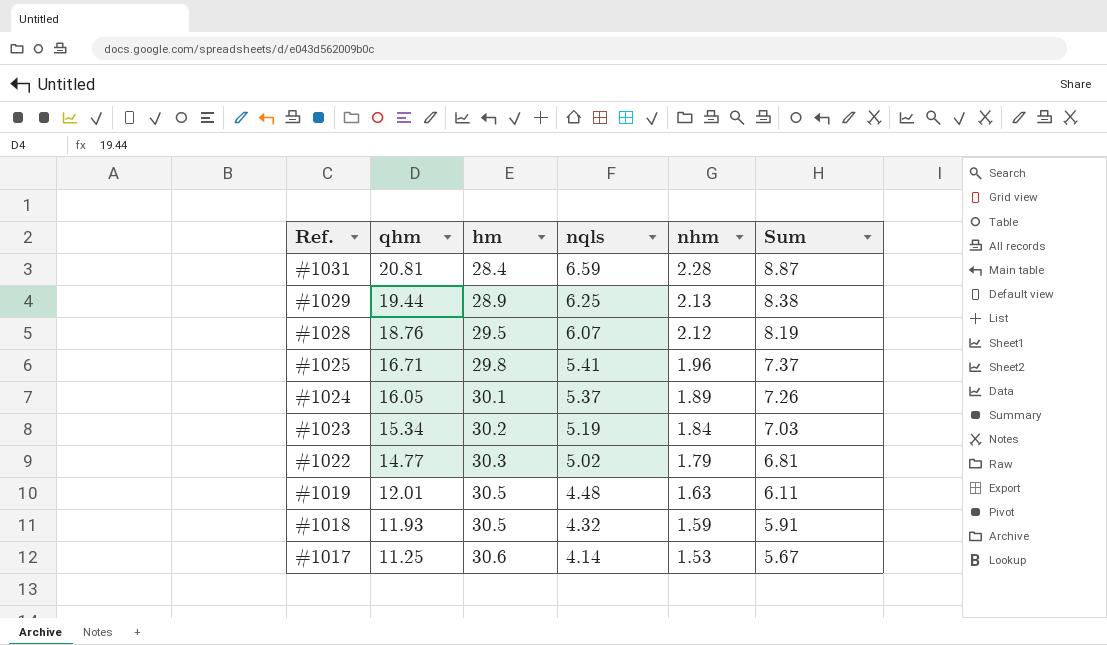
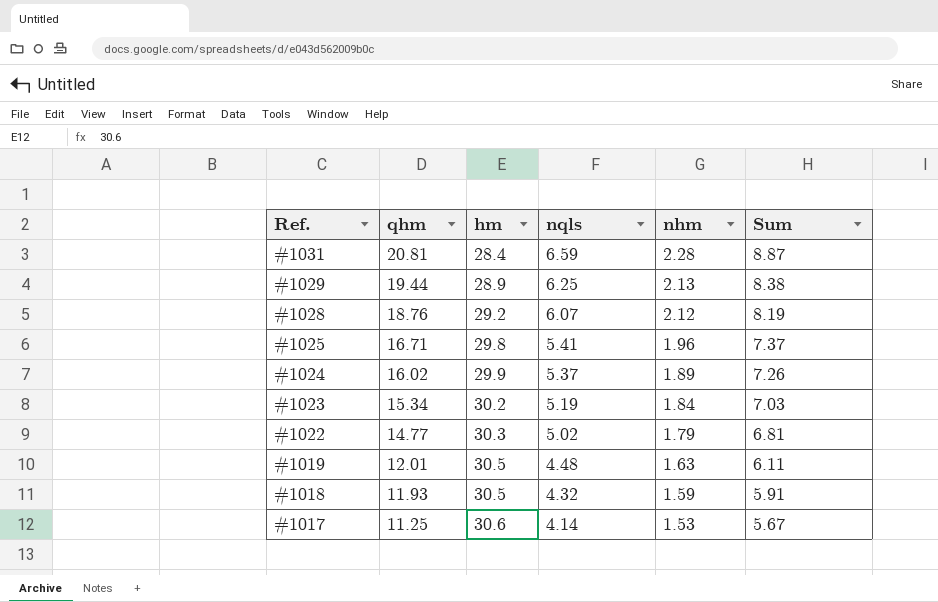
#1028 | hm: 29.5 -> 29.2
#1024 | qhm: 16.05 -> 16.02
#1024 | hm: 30.1 -> 29.9

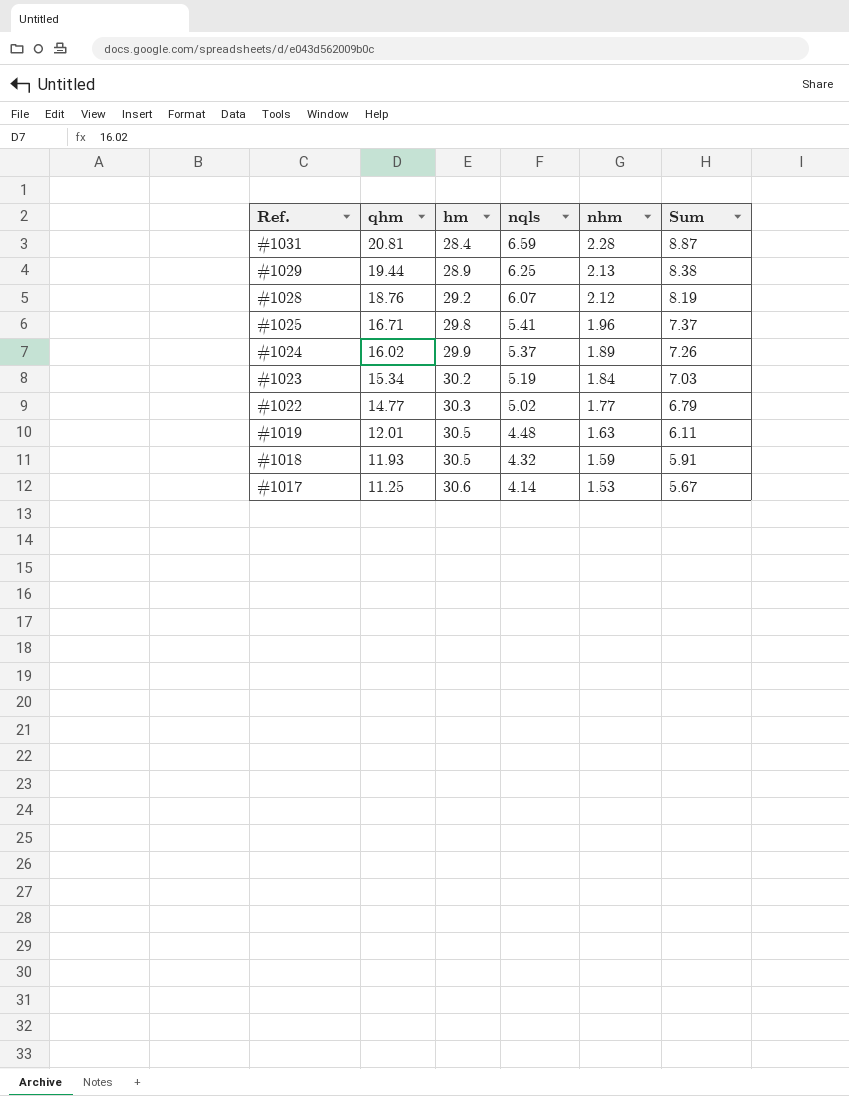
#1022 | nhm: 1.79 -> 1.77
#1022 | Sum: 6.81 -> 6.79

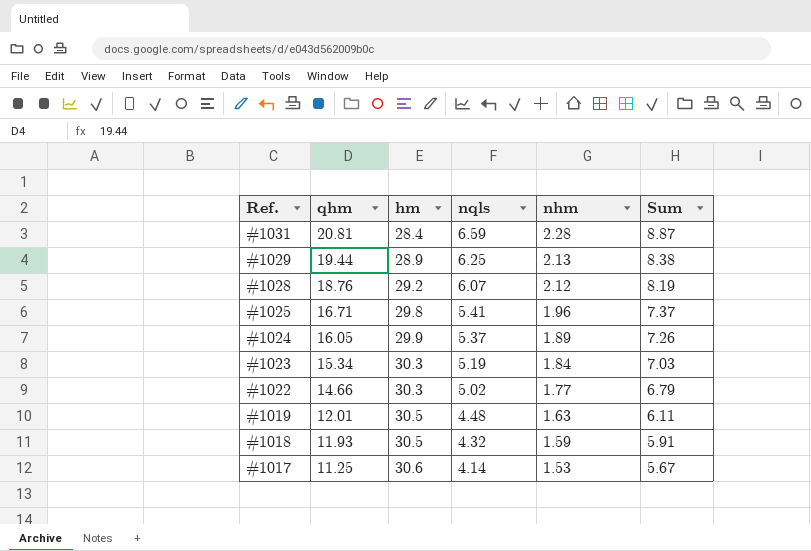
#1024 | qhm: 16.02 -> 16.05
#1023 | hm: 30.2 -> 30.3
#1022 | qhm: 14.77 -> 14.66

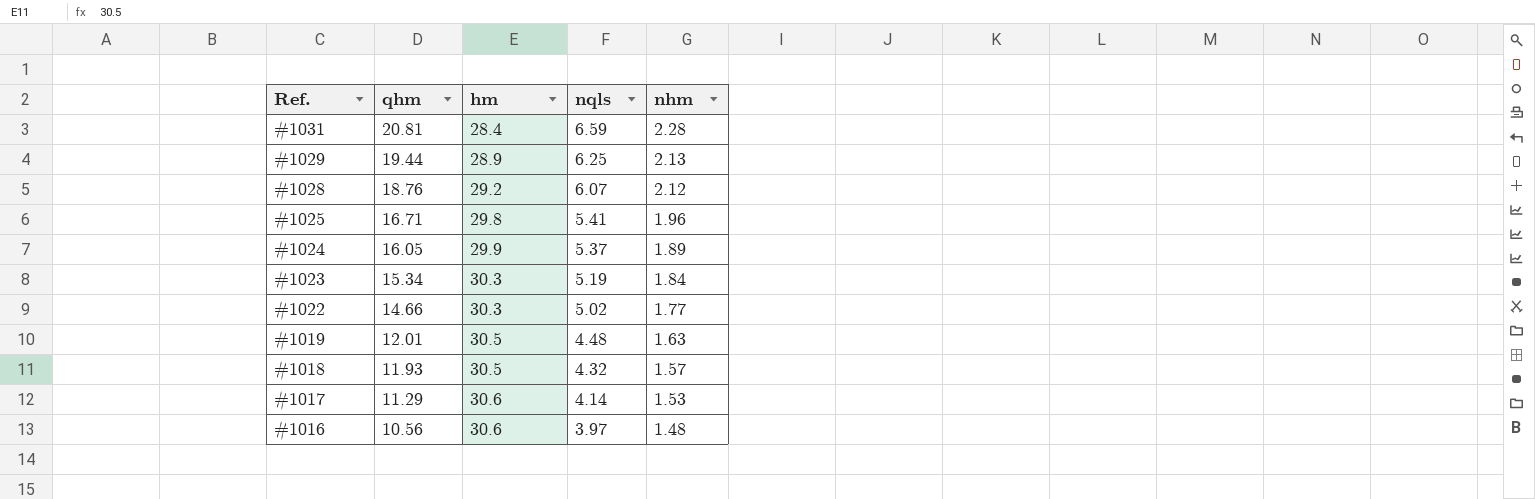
column Sum | formula: [nqls] + [nhm] -> none
#1018 | nhm: 1.59 -> 1.57
#1017 | qhm: 11.25 -> 11.29
row #1016: none -> 10.56 | 30.6 | 3.97 | 1.48

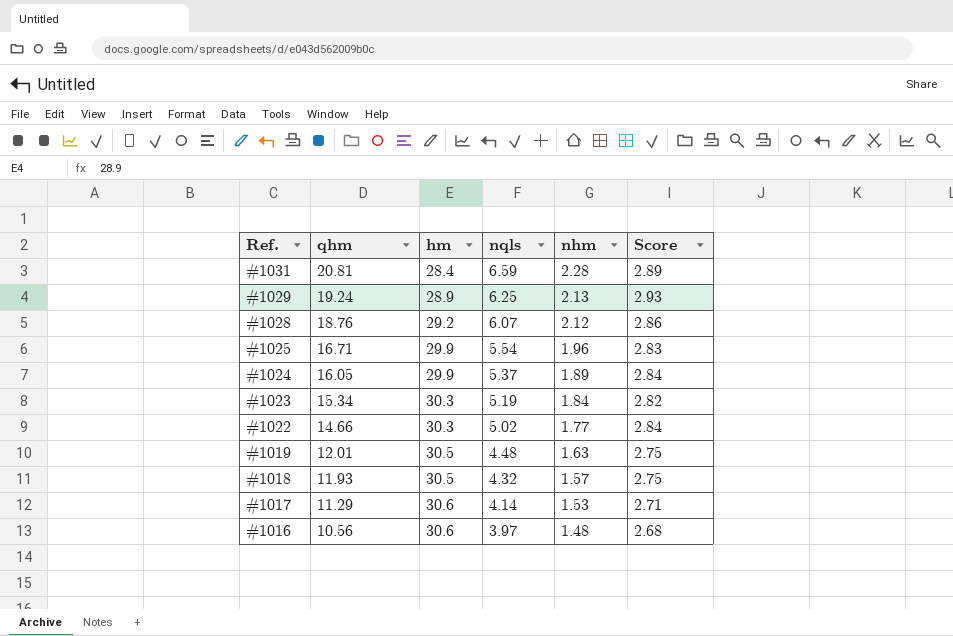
column Score | formula: none -> [nqls] / [nhm]
#1029 | qhm: 19.44 -> 19.24
#1025 | hm: 29.8 -> 29.9
#1025 | nqls: 5.41 -> 5.54

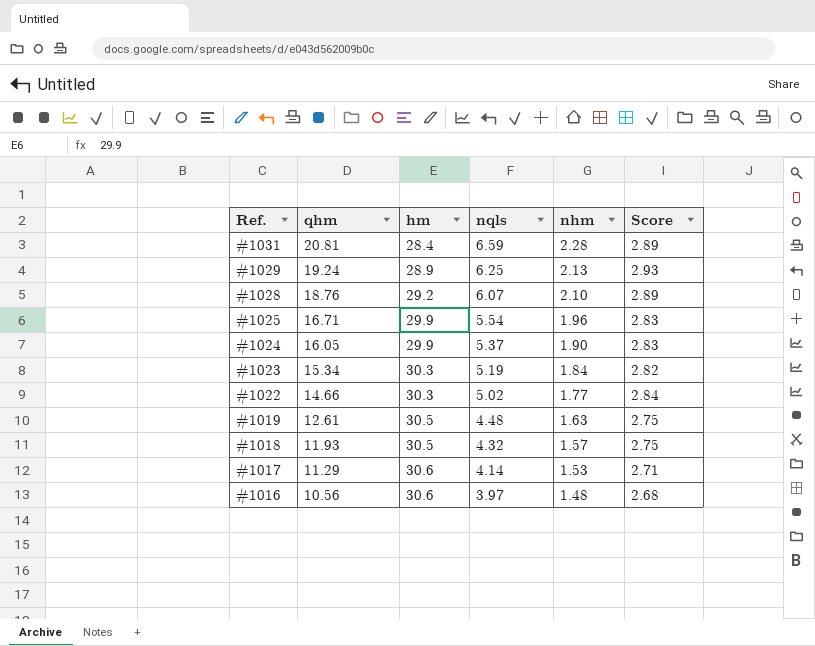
#1028 | nhm: 2.12 -> 2.10
#1028 | Score: 2.86 -> 2.89
#1024 | nhm: 1.89 -> 1.90
#1024 | Score: 2.84 -> 2.83
#1019 | qhm: 12.01 -> 12.61

